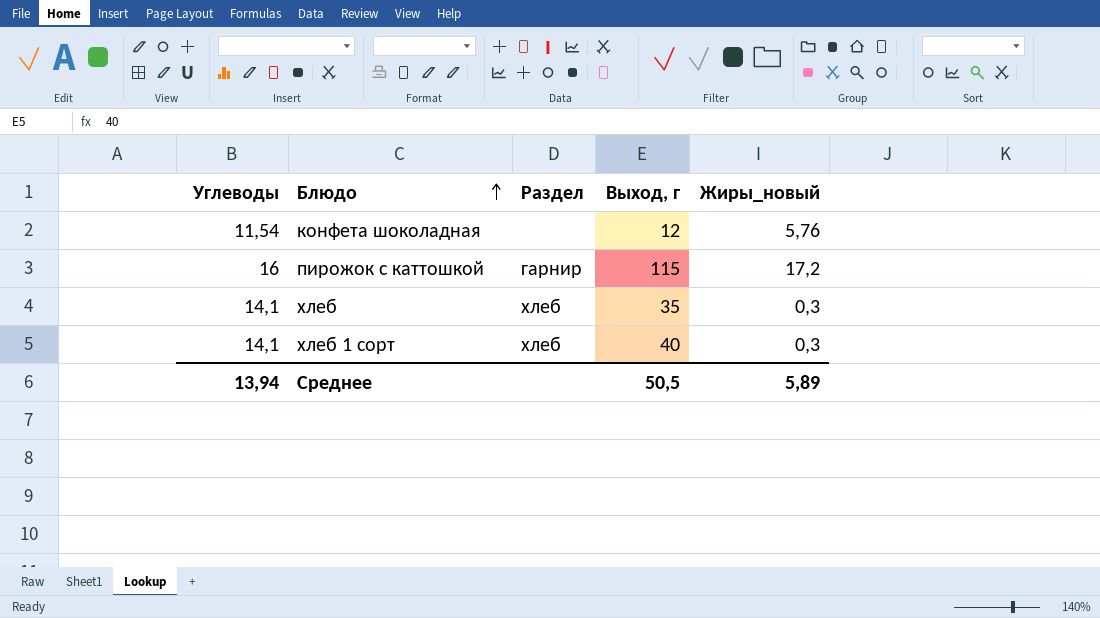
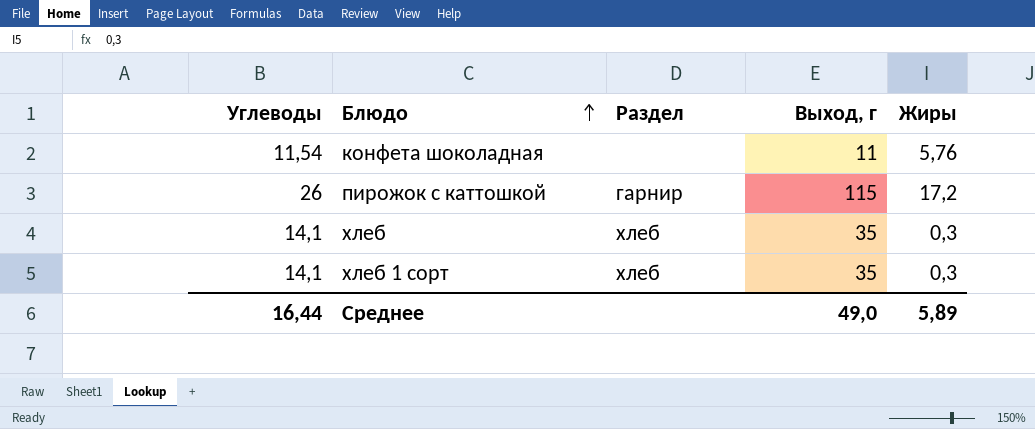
column name: Жиры_новый -> Жиры
конфета шоколадная | Выход, г: 12 -> 11
пирожок с каттошкой | Углеводы: 16 -> 26
хлеб 1 сорт | Выход, г: 40 -> 35
Среднее | Углеводы: 13,94 -> 16,44
Среднее | Выход, г: 50,5 -> 49,0

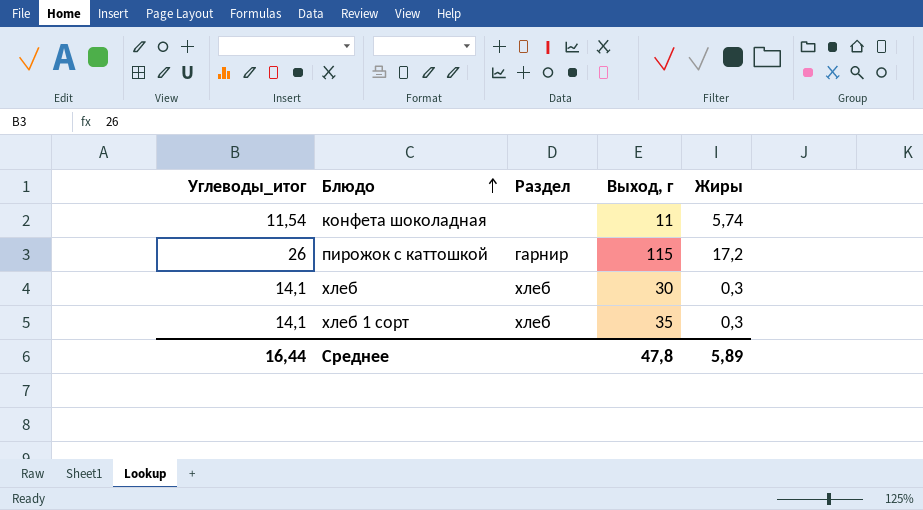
column name: Углеводы -> Углеводы_итог
конфета шоколадная | Жиры: 5,76 -> 5,74
хлеб | Выход, г: 35 -> 30
Среднее | Выход, г: 49,0 -> 47,8

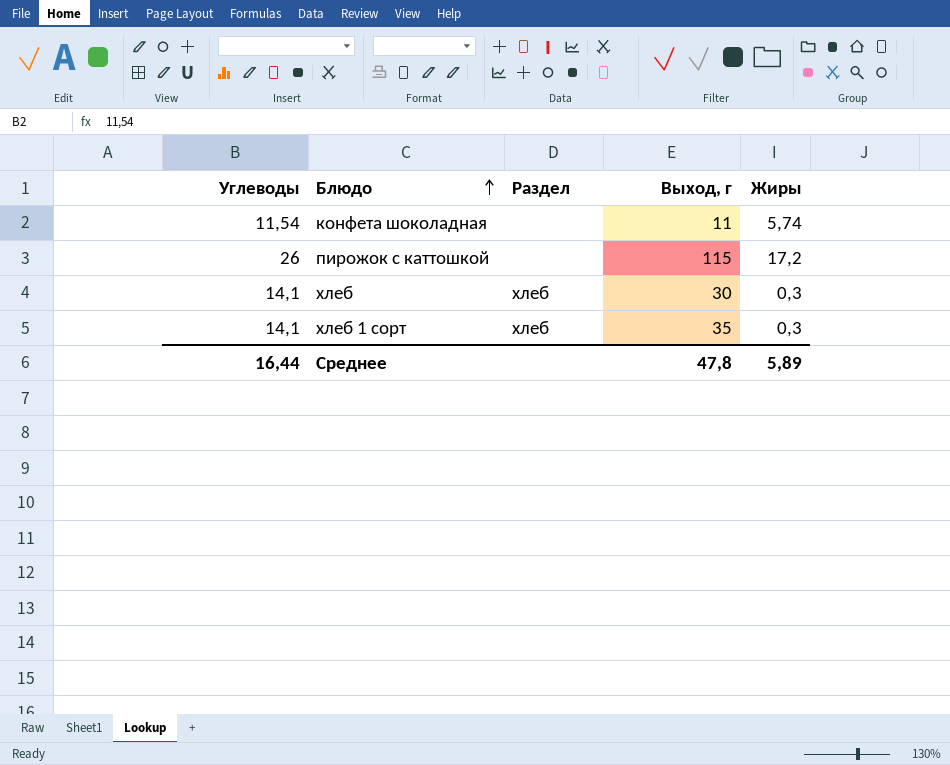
column name: Углеводы_итог -> Углеводы
пирожок с каттошкой | Раздел: гарнир -> none

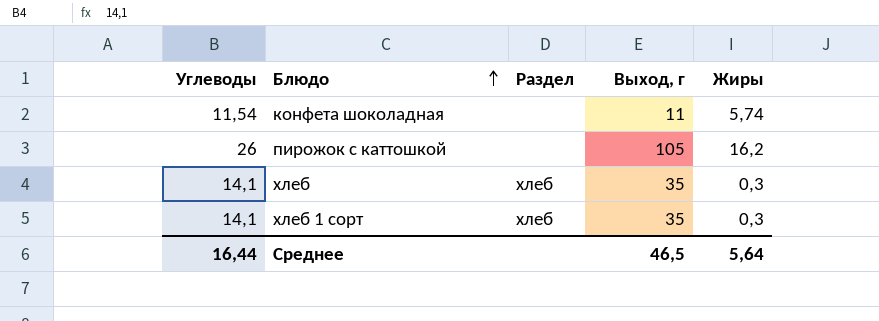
пирожок с каттошкой | Выход, г: 115 -> 105
пирожок с каттошкой | Жиры: 17,2 -> 16,2
хлеб | Выход, г: 30 -> 35
Среднее | Выход, г: 47,8 -> 46,5
Среднее | Жиры: 5,89 -> 5,64

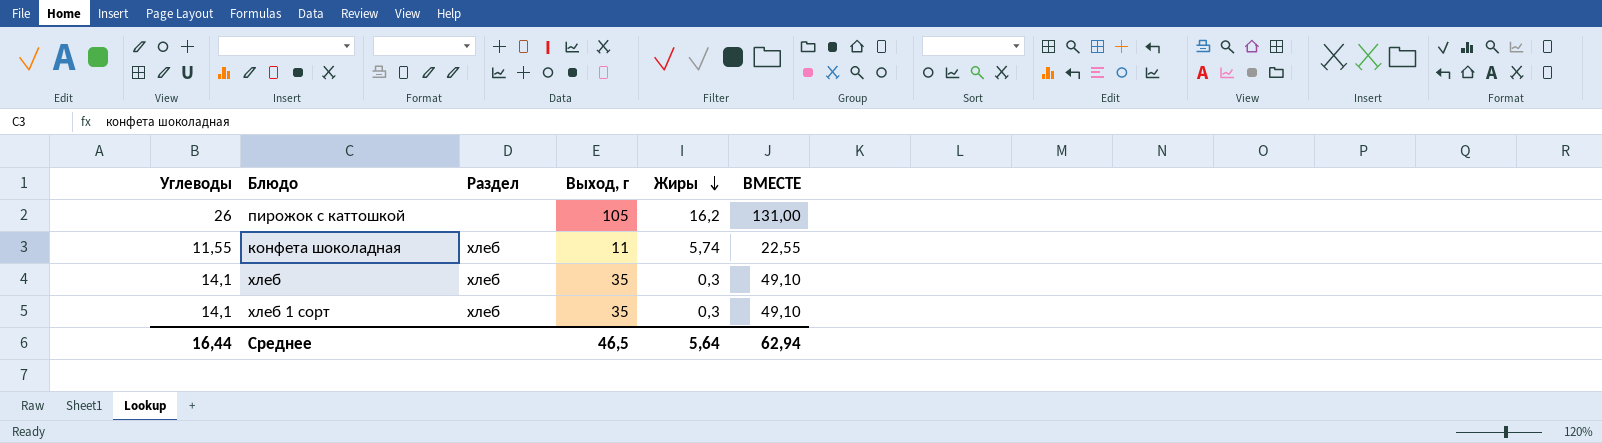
row order: Блюдо ascending -> Жиры descending
column ВМЕСТЕ | formula: none -> [Углеводы] + [Выход, г]
конфета шоколадная | Углеводы: 11,54 -> 11,55
конфета шоколадная | Раздел: none -> хлеб

